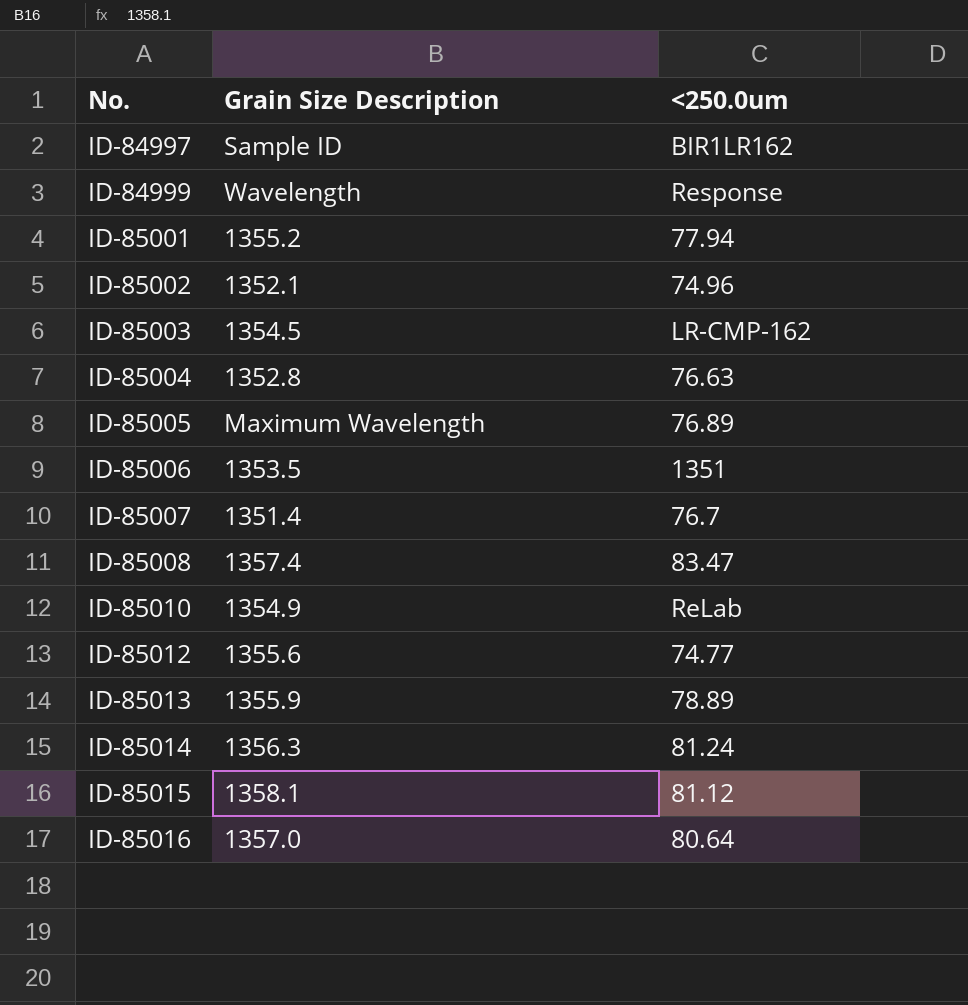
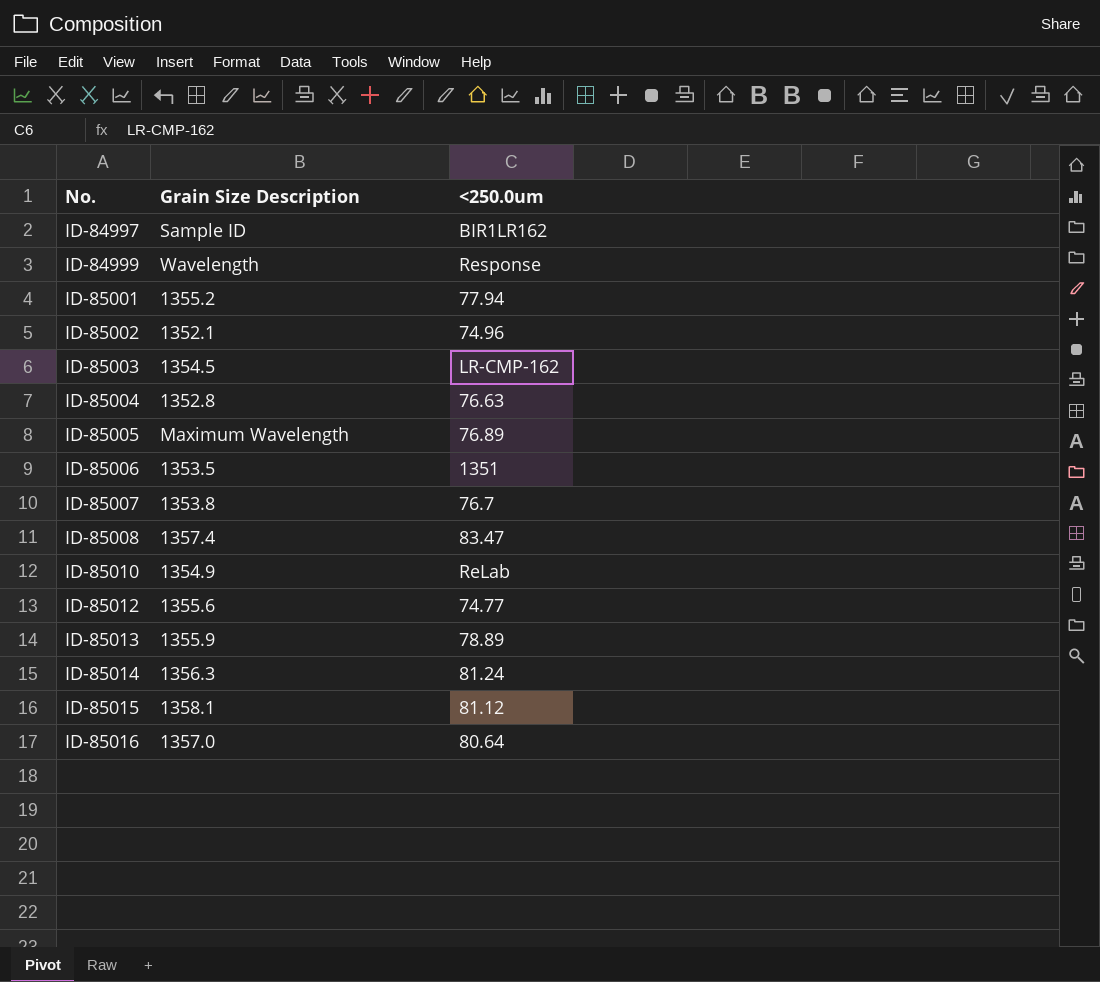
ID-85007 | Grain Size Description: 1351.4 -> 1353.8

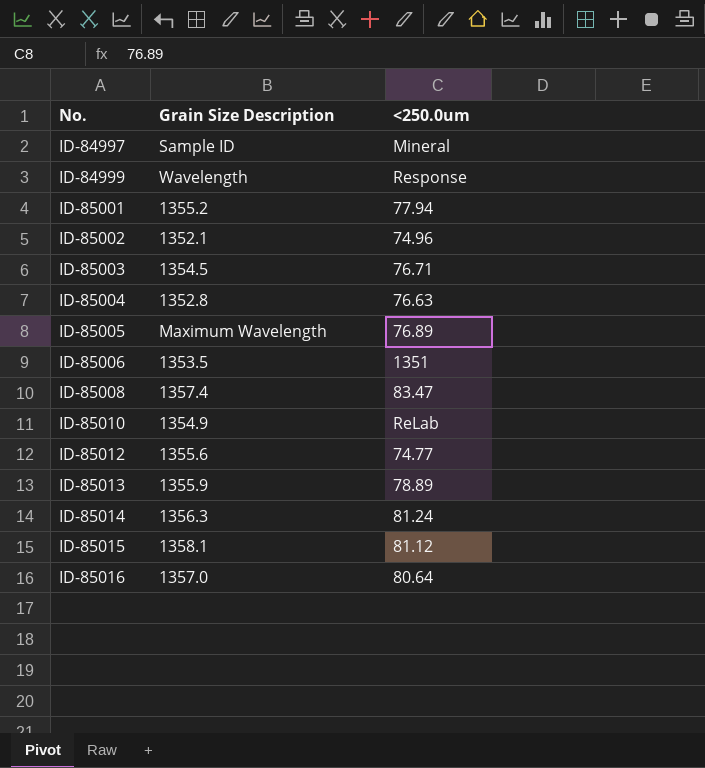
row ID-85007: 1353.8 | 76.7 -> none
ID-84997 | <250.0um: BIR1LR162 -> Mineral
ID-85003 | <250.0um: LR-CMP-162 -> 76.71

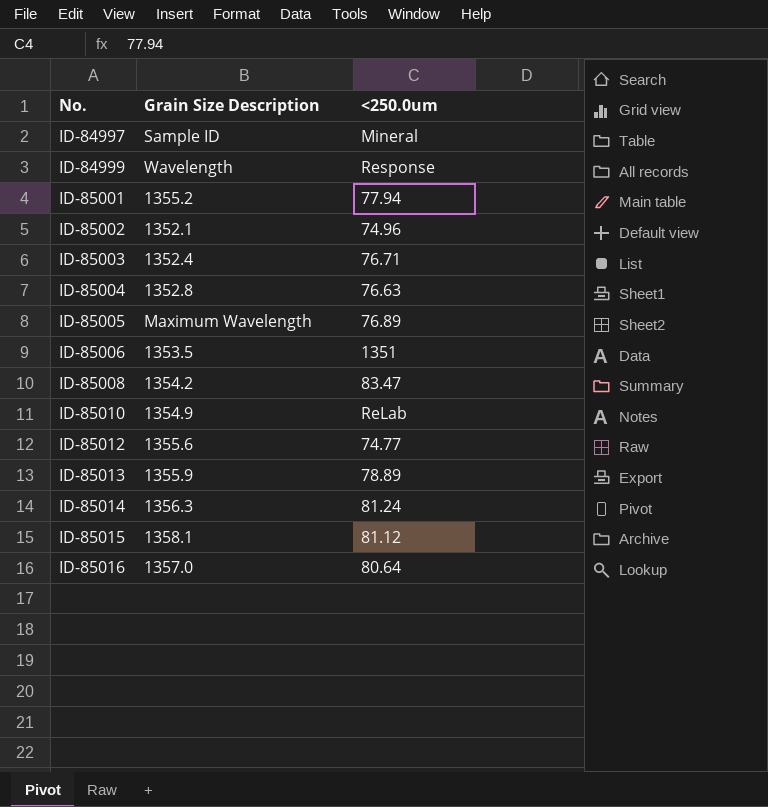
ID-85003 | Grain Size Description: 1354.5 -> 1352.4
ID-85008 | Grain Size Description: 1357.4 -> 1354.2

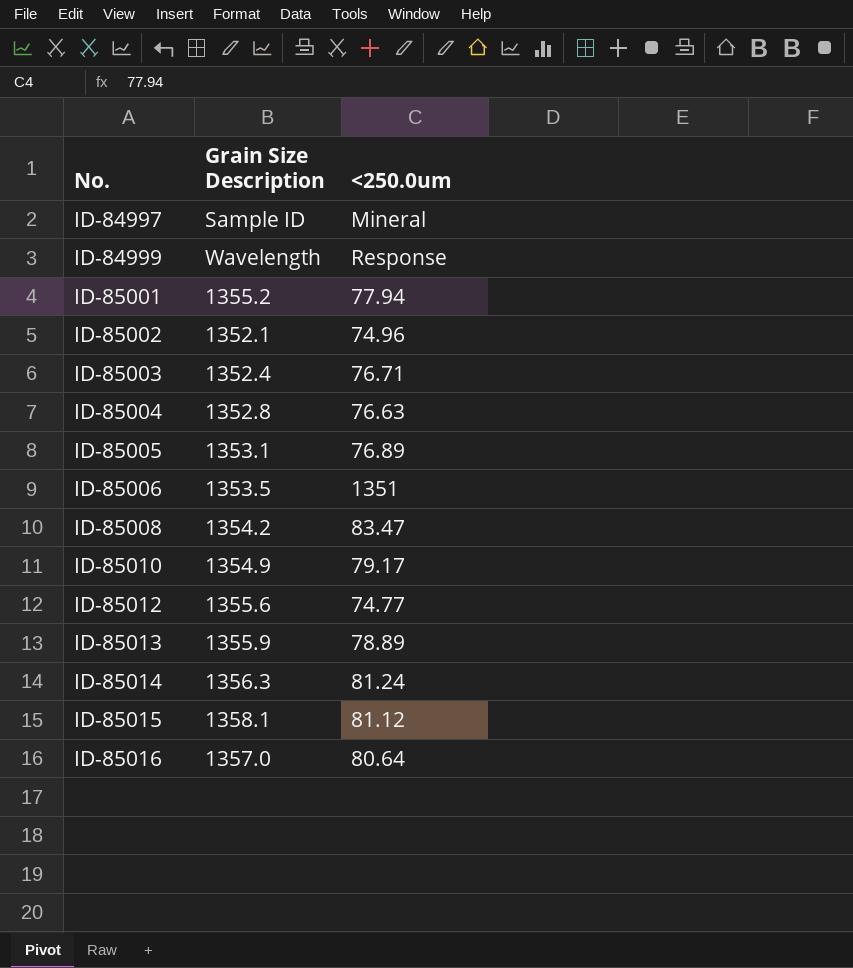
ID-85005 | Grain Size Description: Maximum Wavelength -> 1353.1
ID-85010 | <250.0um: ReLab -> 79.17

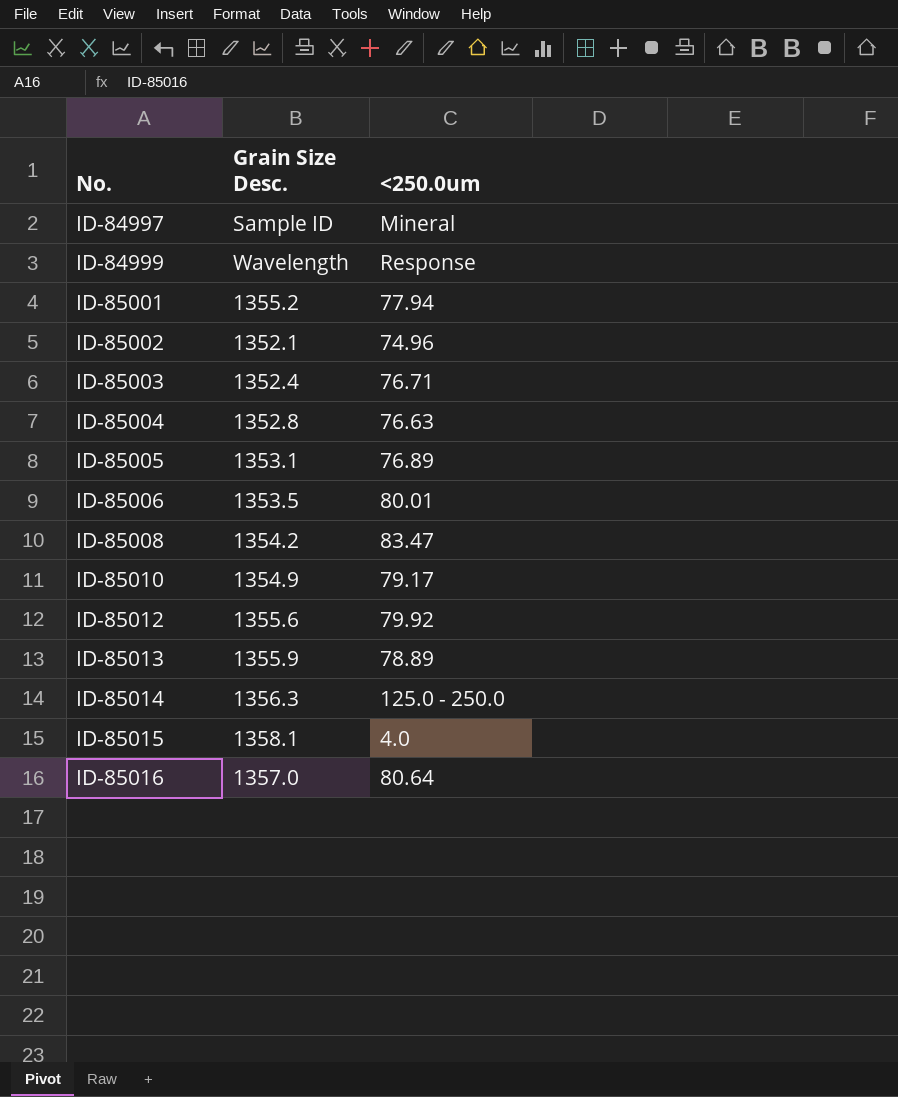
column name: Grain Size Description -> Grain Size Desc.
ID-85006 | <250.0um: 1351 -> 80.01
ID-85012 | <250.0um: 74.77 -> 79.92
ID-85014 | <250.0um: 81.24 -> 125.0 - 250.0
ID-85015 | <250.0um: 81.12 -> 4.0

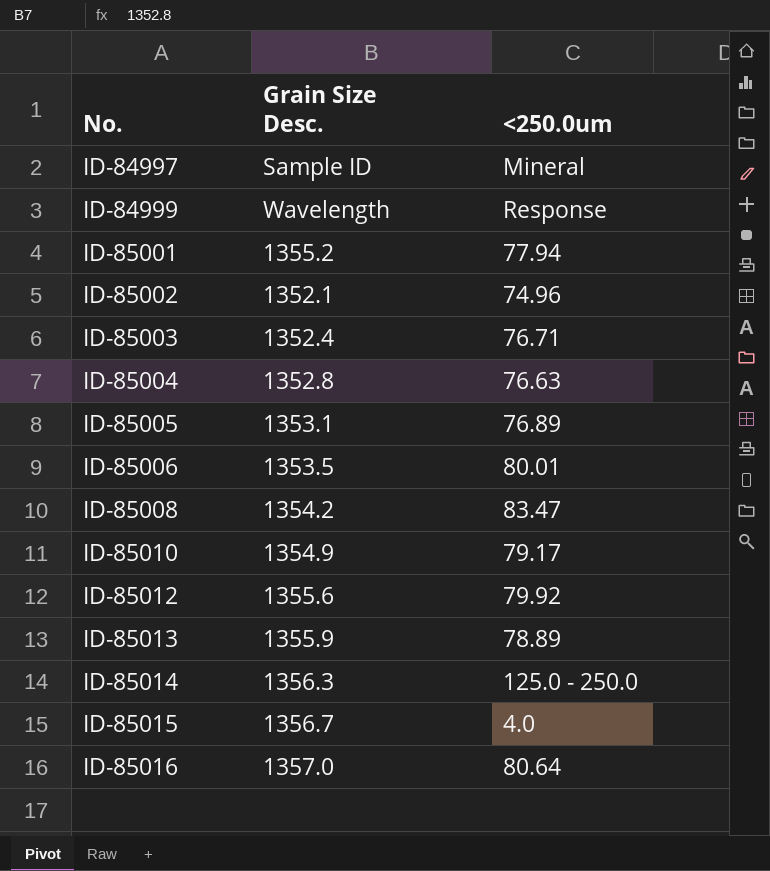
ID-85015 | Grain Size Desc.: 1358.1 -> 1356.7

